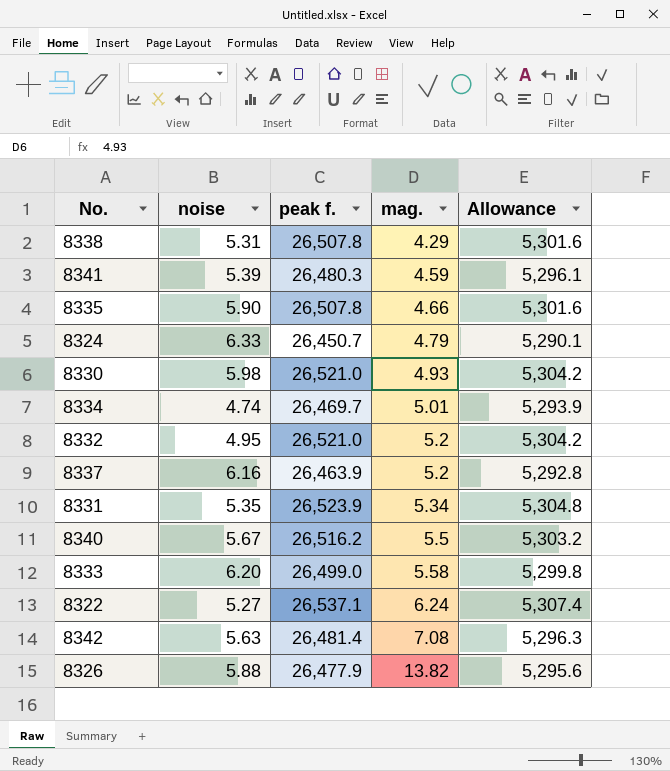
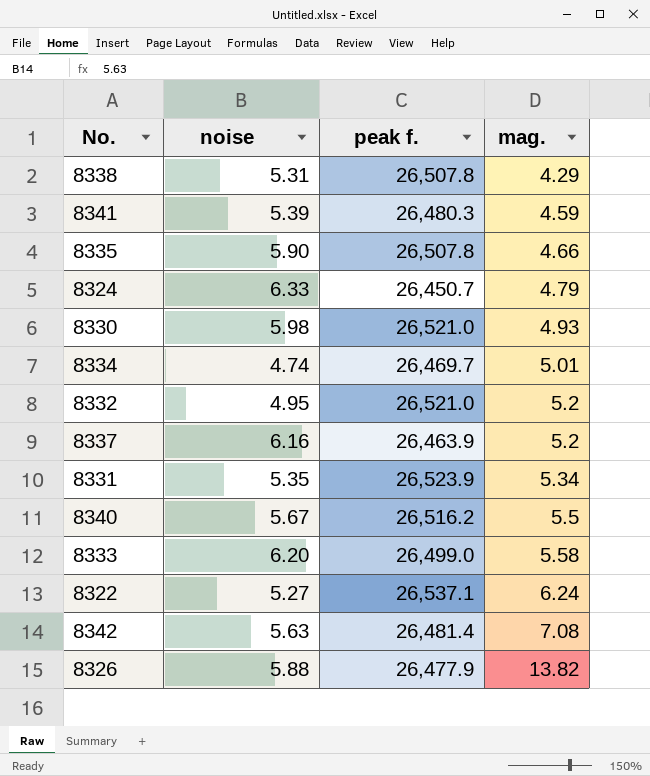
column Allowance | formula: [peak f.] * 0.2 -> none

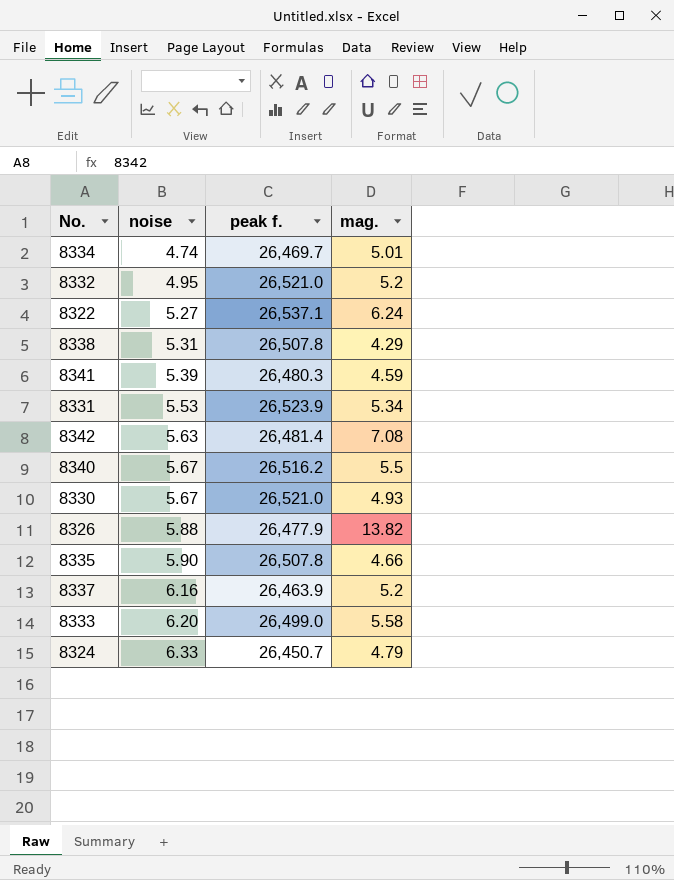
row order: mag. ascending -> noise ascending
8331 | noise: 5.35 -> 5.53
8330 | noise: 5.98 -> 5.67

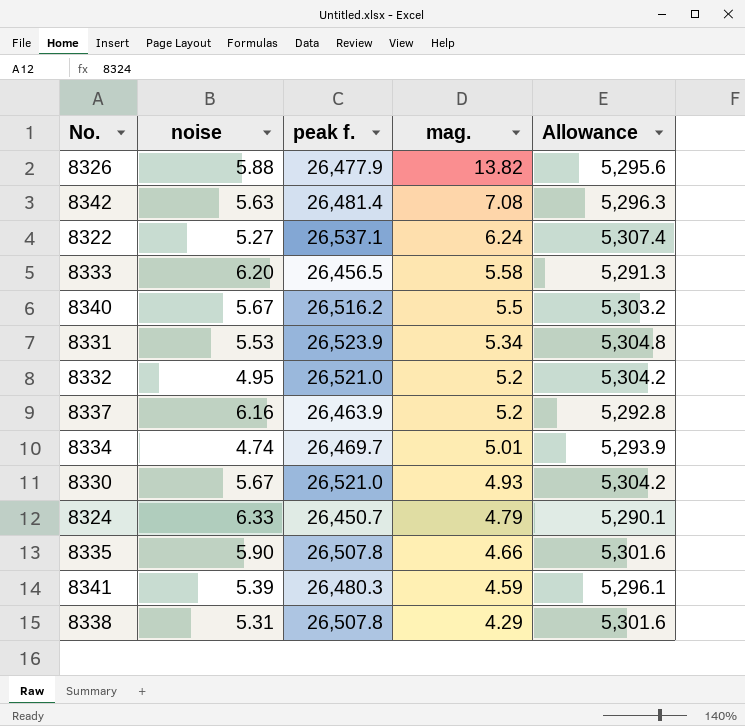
row order: noise ascending -> mag. descending
column Allowance | formula: none -> [peak f.] * 0.2
8333 | peak f.: 26,499.0 -> 26,456.5

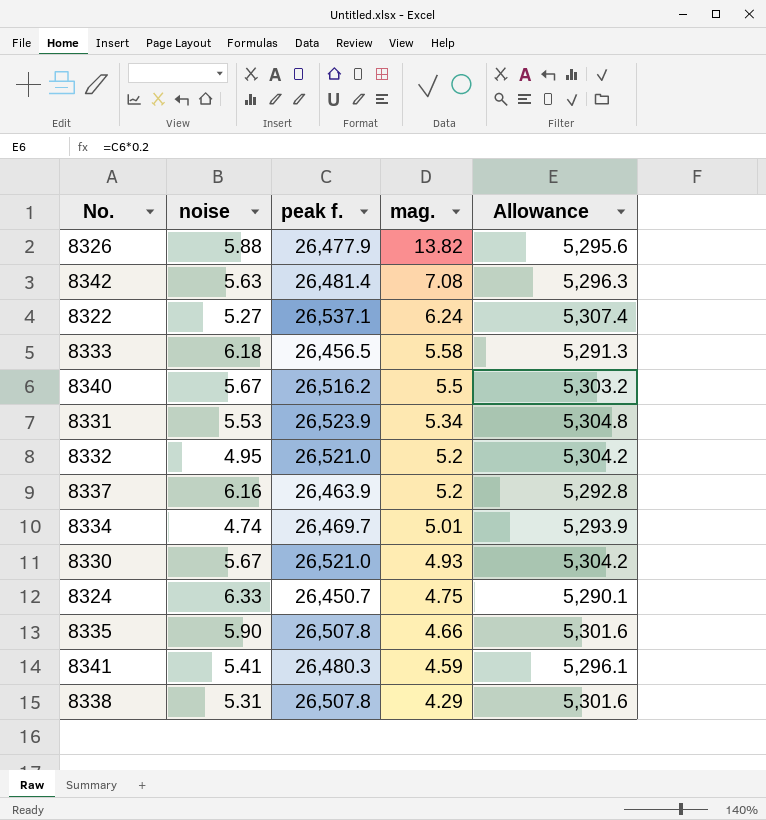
8333 | noise: 6.20 -> 6.18
8324 | mag.: 4.79 -> 4.75
8341 | noise: 5.39 -> 5.41

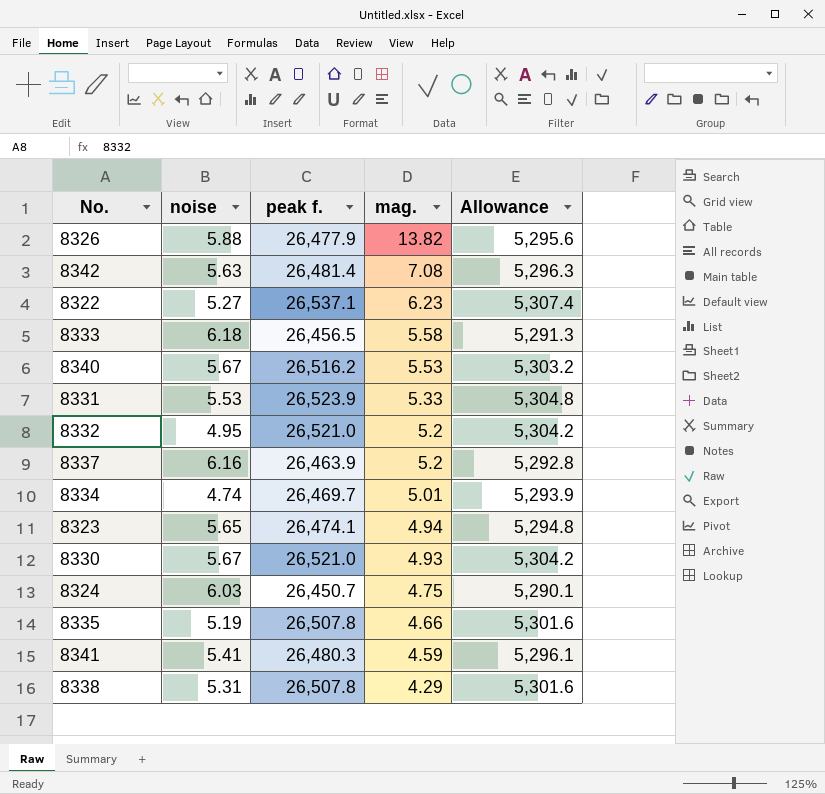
8322 | mag.: 6.24 -> 6.23
8340 | mag.: 5.5 -> 5.53
8331 | mag.: 5.34 -> 5.33
row 8323: none -> 5.65 | 26,474.1 | 4.94 | 5,294.8
8324 | noise: 6.33 -> 6.03
8335 | noise: 5.90 -> 5.19

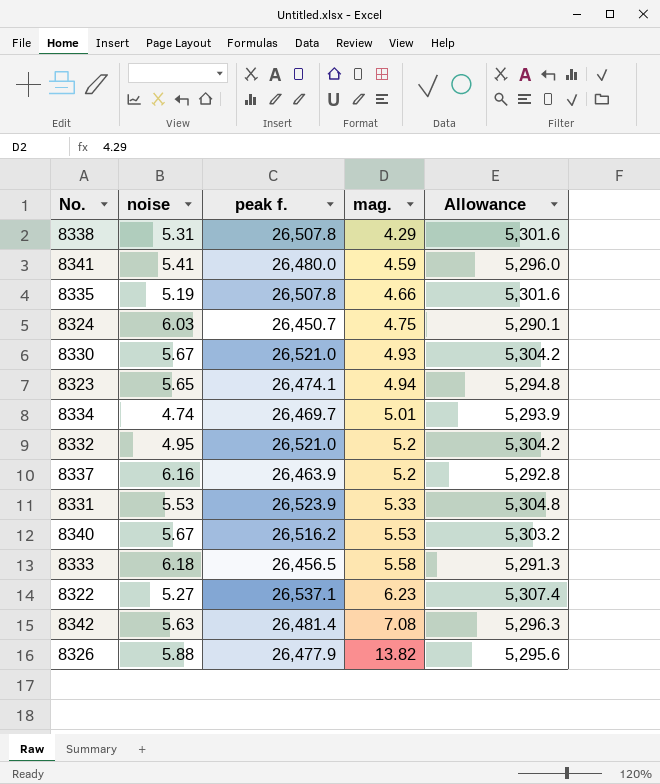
row order: mag. descending -> mag. ascending
8341 | peak f.: 26,480.3 -> 26,480.0
8341 | Allowance: 5,296.1 -> 5,296.0

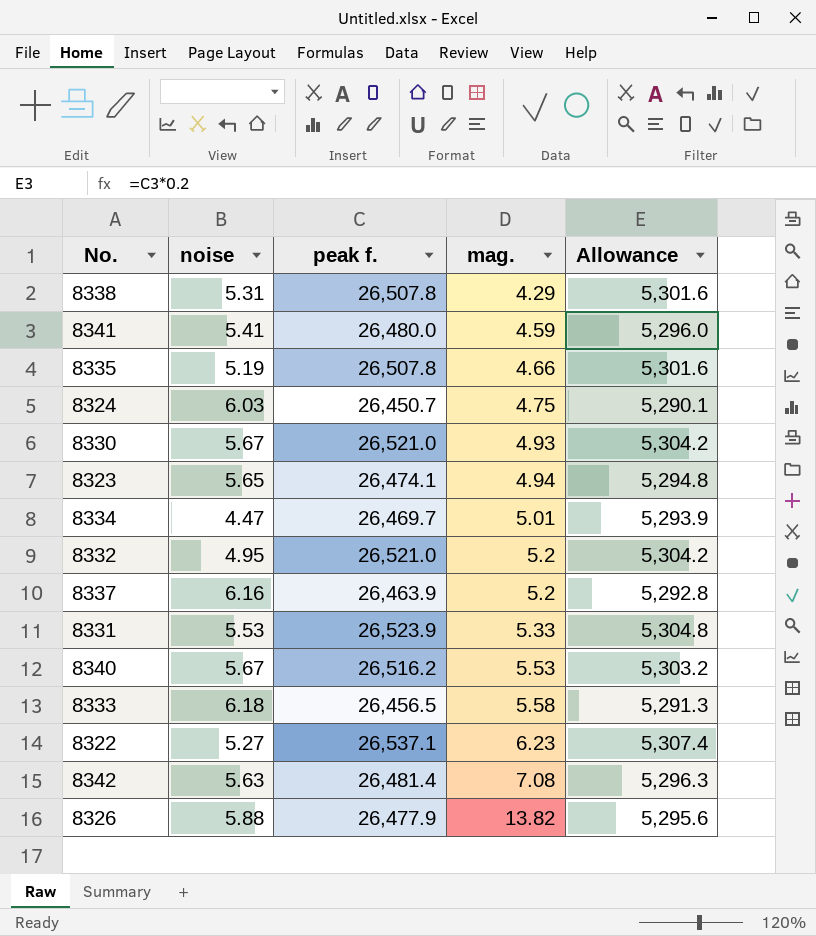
8334 | noise: 4.74 -> 4.47

